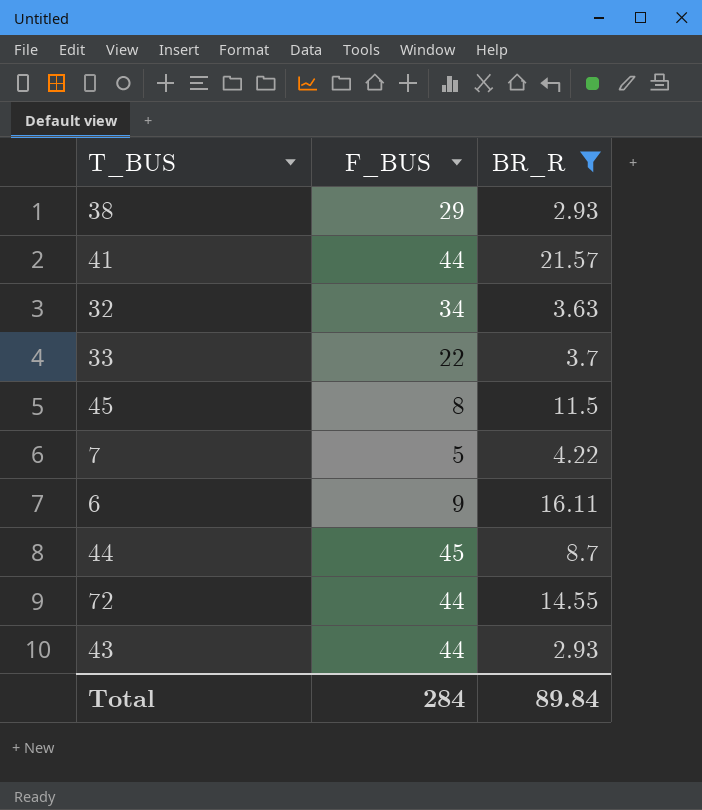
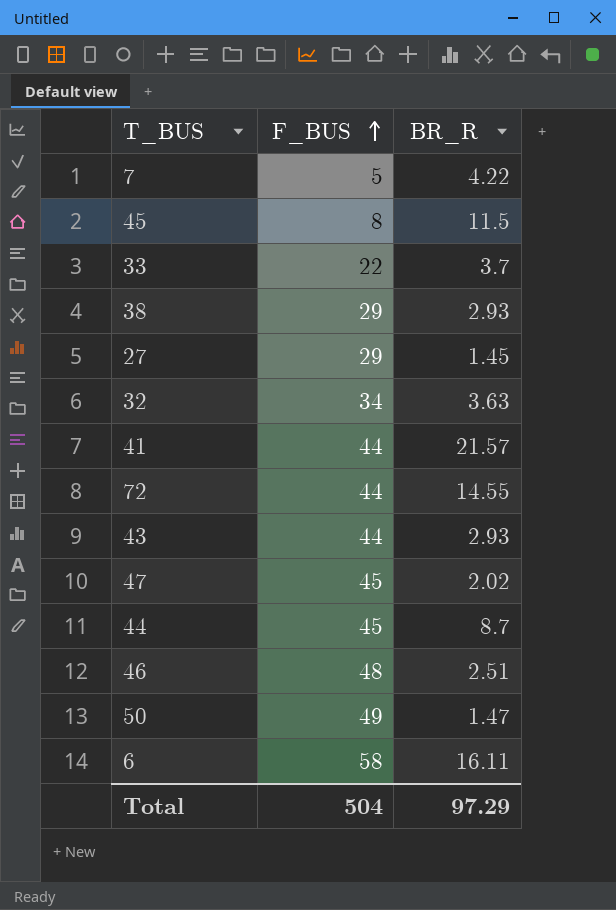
filter: BR_R >= 2.93 -> none
row order: none -> F_BUS ascending
6 | F_BUS: 9 -> 58
Total | F_BUS: 284 -> 504
Total | BR_R: 89.84 -> 97.29

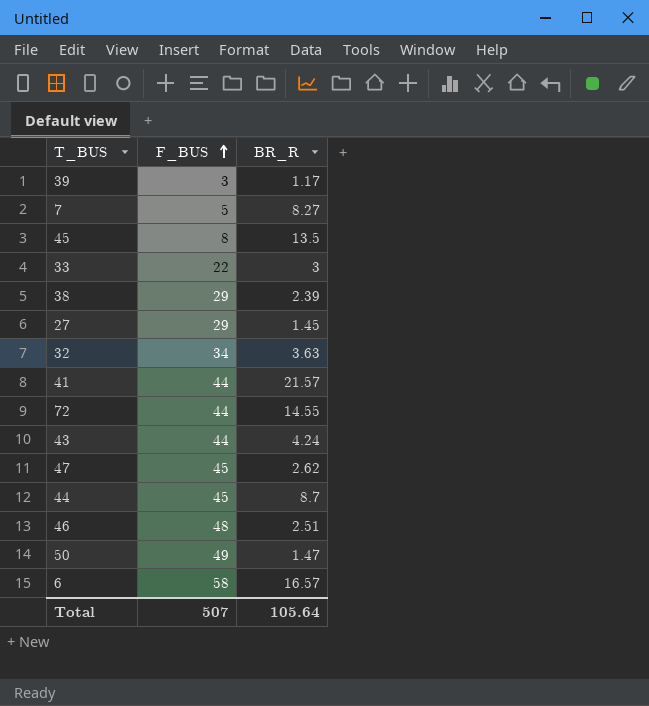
row 39: none -> 3 | 1.17
7 | BR_R: 4.22 -> 8.27
45 | BR_R: 11.5 -> 13.5
33 | BR_R: 3.7 -> 3
38 | BR_R: 2.93 -> 2.39
43 | BR_R: 2.93 -> 4.24
47 | BR_R: 2.02 -> 2.62
6 | BR_R: 16.11 -> 16.57
Total | F_BUS: 504 -> 507
Total | BR_R: 97.29 -> 105.64

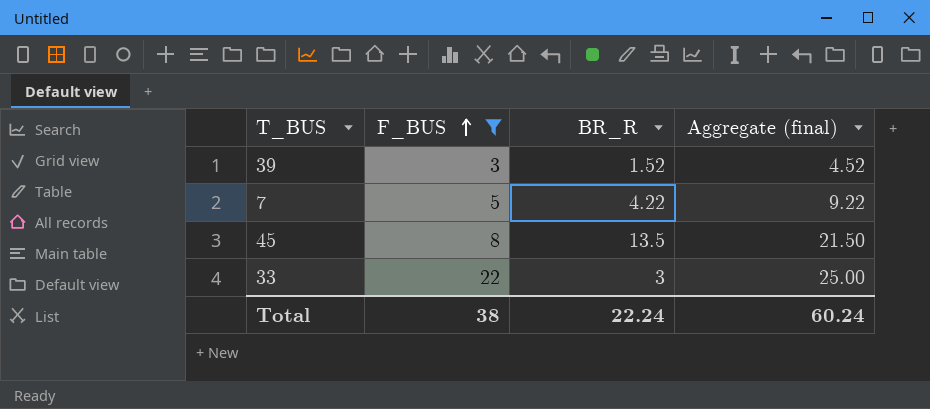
filter: none -> F_BUS <= 22
column Aggregate (final) | formula: none -> [F_BUS] + [BR_R]
39 | BR_R: 1.17 -> 1.52
7 | BR_R: 8.27 -> 4.22
Total | F_BUS: 507 -> 38
Total | BR_R: 105.64 -> 22.24

